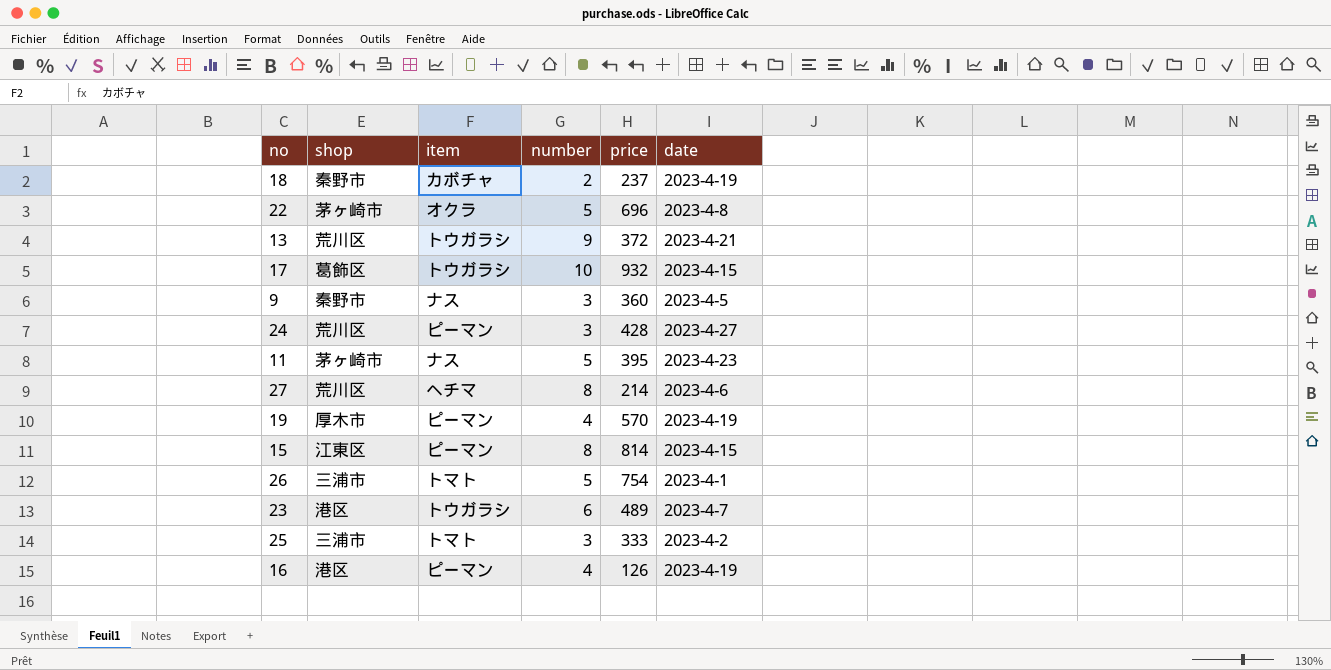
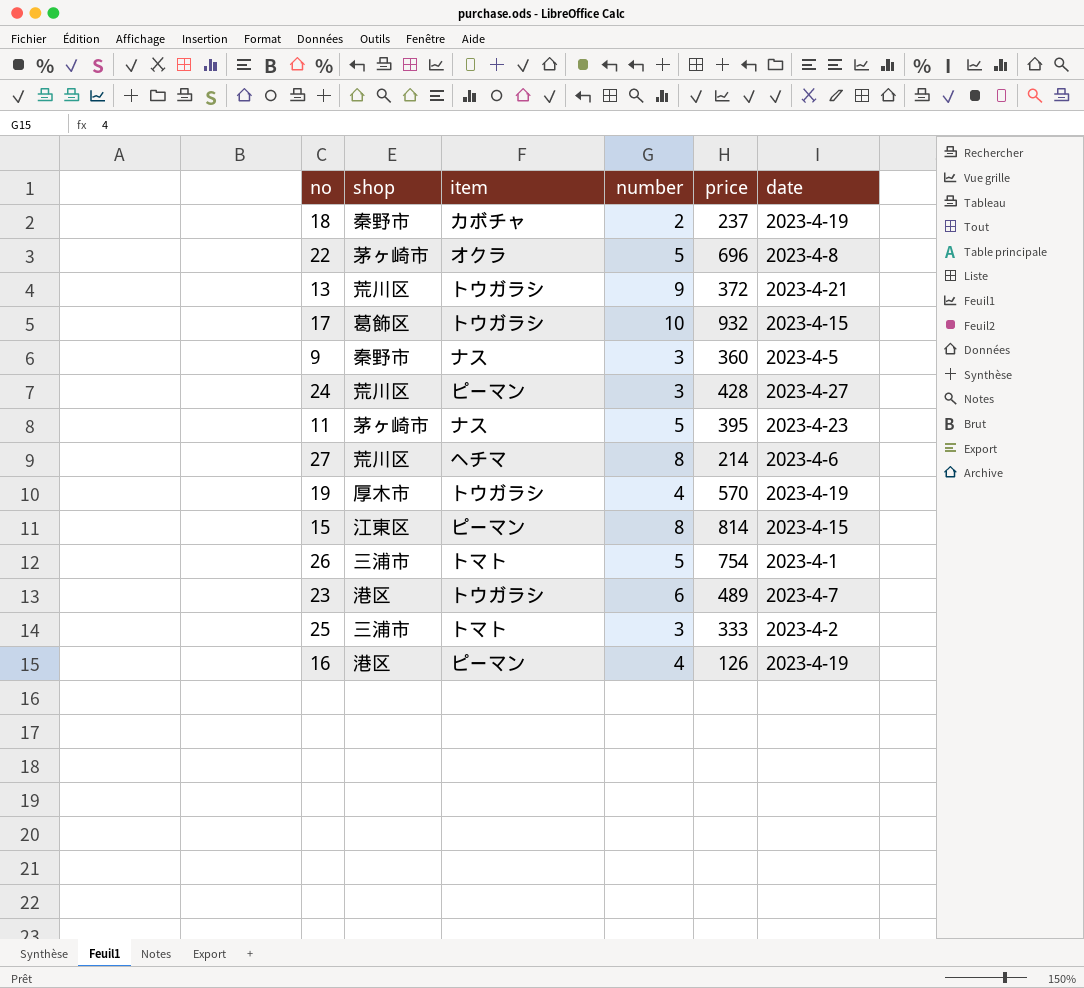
19 | item: ピーマン -> トウガラシ

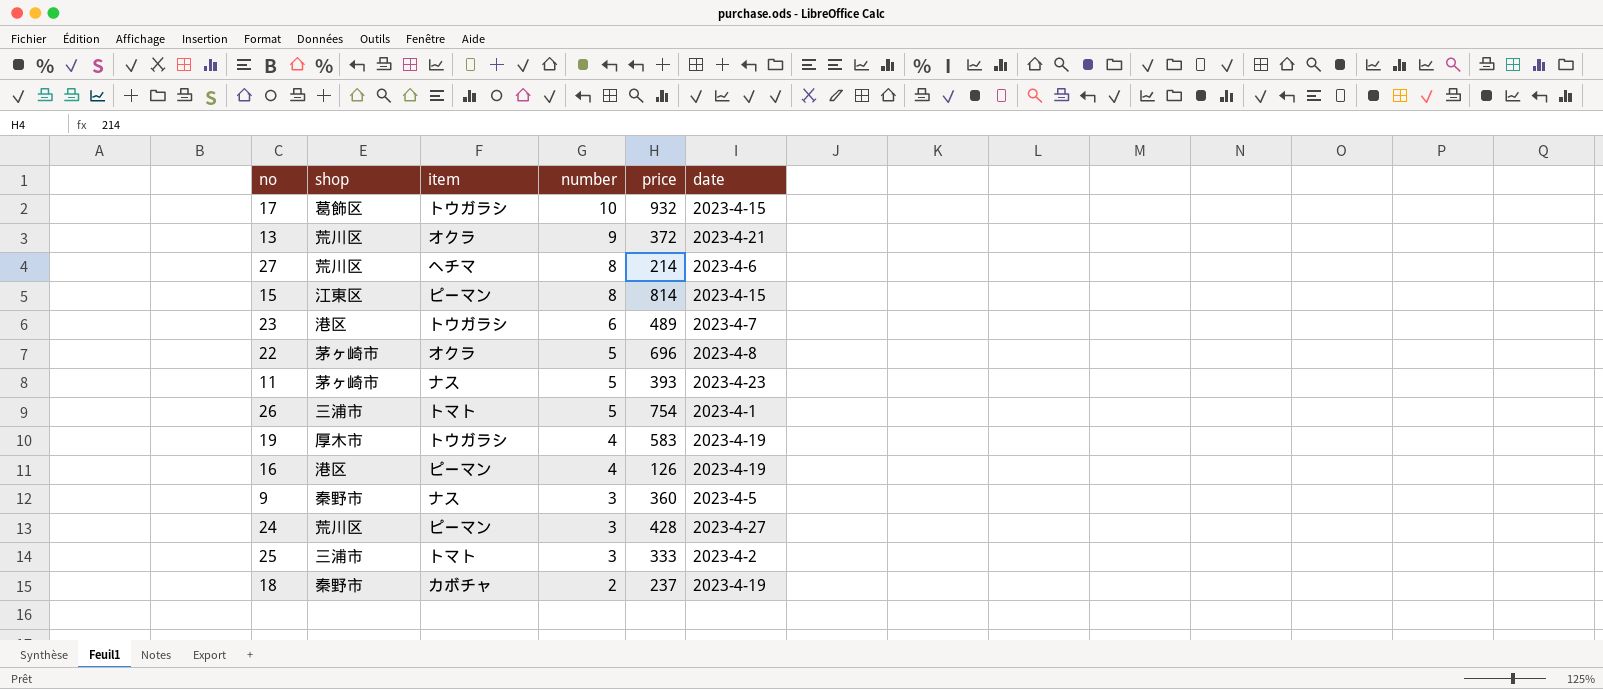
row order: none -> number descending
13 | item: トウガラシ -> オクラ
11 | price: 395 -> 393
19 | price: 570 -> 583

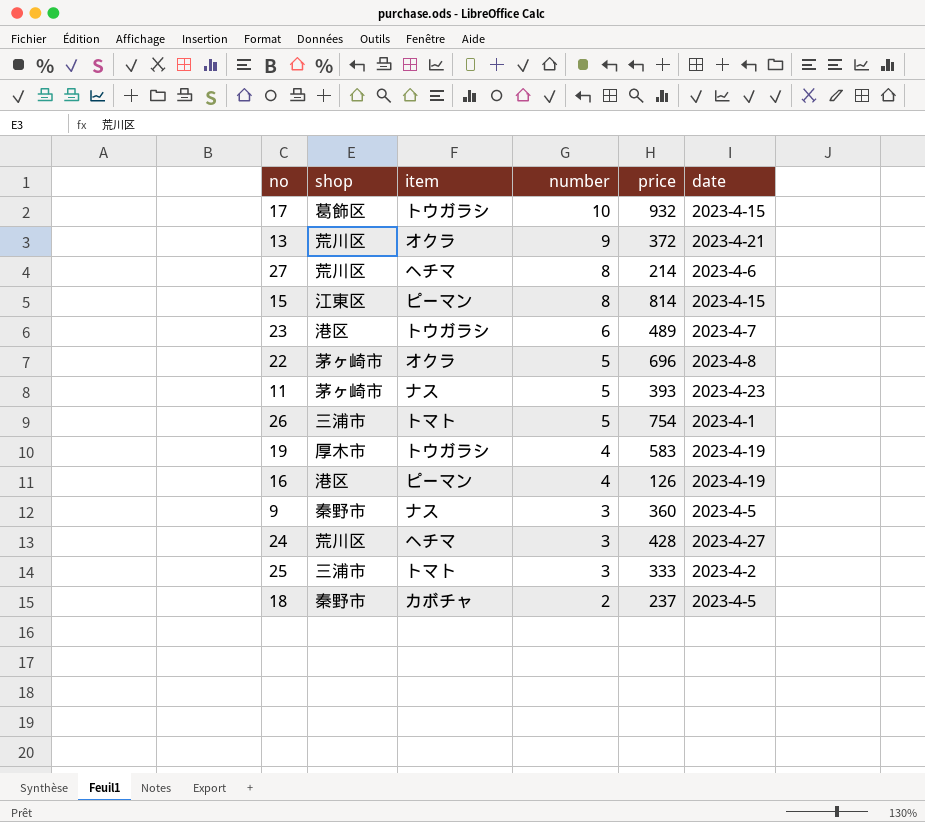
24 | item: ピーマン -> ヘチマ
18 | date: 2023-4-19 -> 2023-4-5

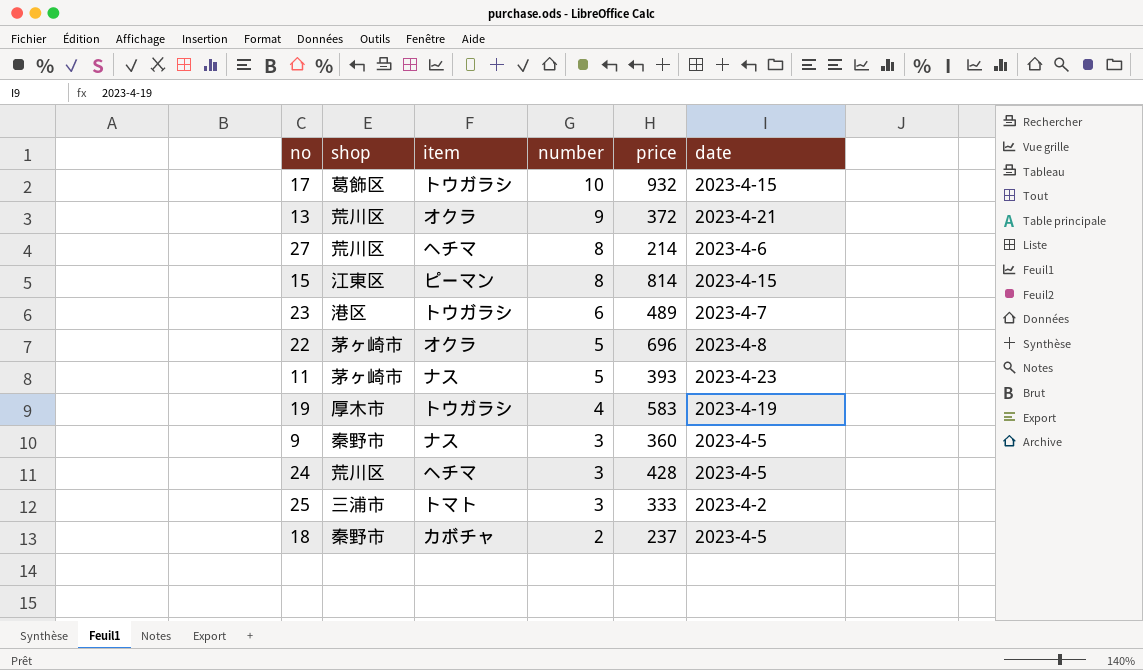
row 26: 三浦市 | トマト | 5 | 754 | 2023-4-1 -> none
row 16: 港区 | ピーマン | 4 | 126 | 2023-4-19 -> none
24 | date: 2023-4-27 -> 2023-4-5

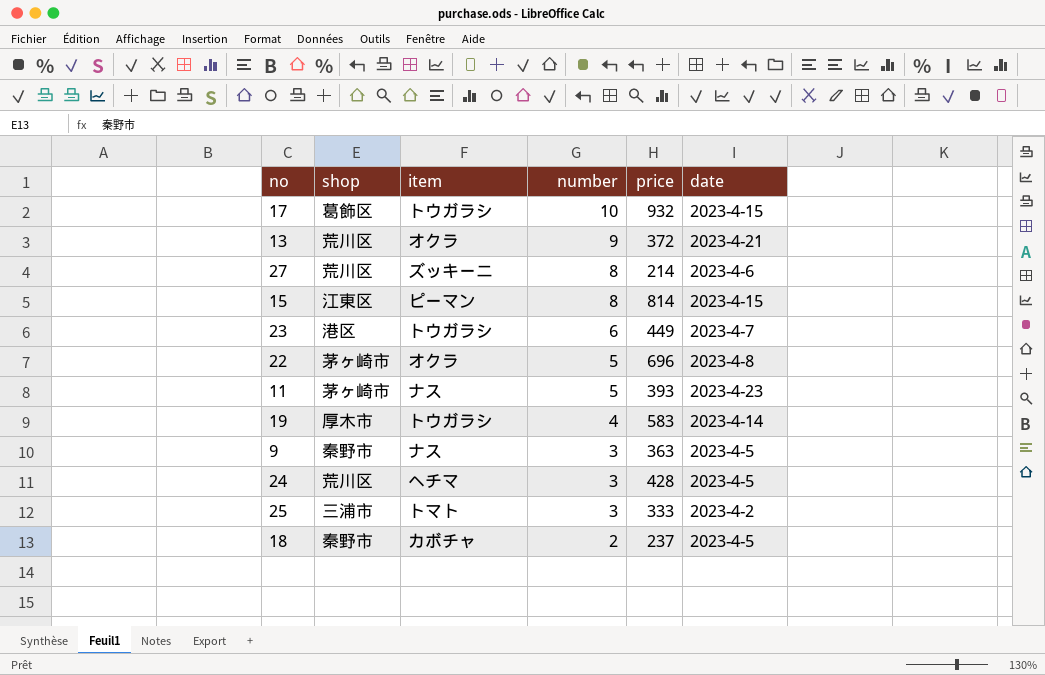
27 | item: ヘチマ -> ズッキーニ
23 | price: 489 -> 449
19 | date: 2023-4-19 -> 2023-4-14
9 | price: 360 -> 363

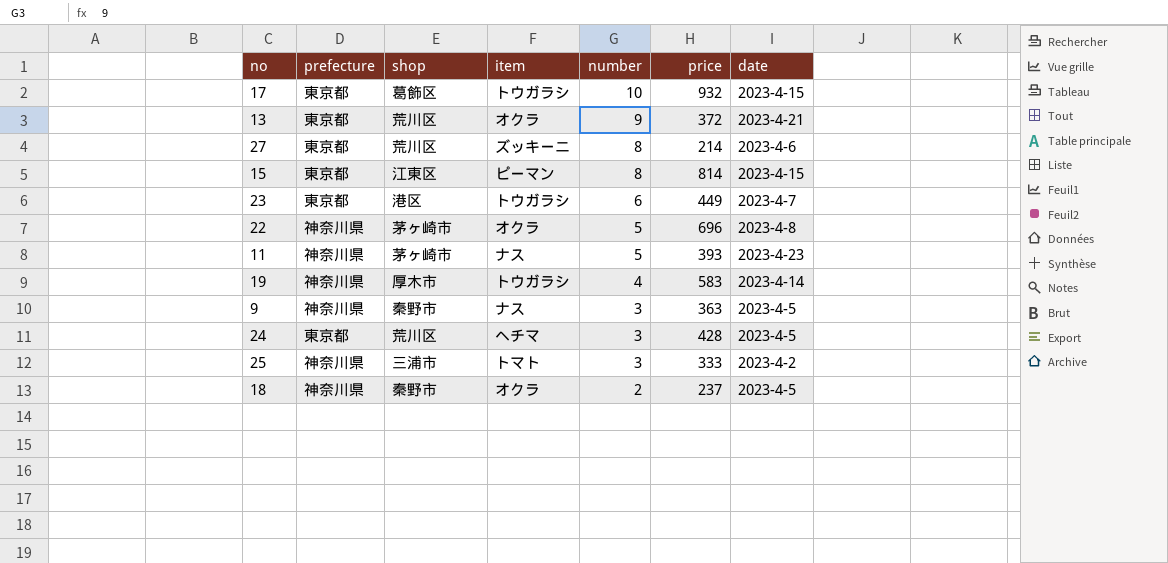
column prefecture | position: none -> 2
18 | item: カボチャ -> オクラ

